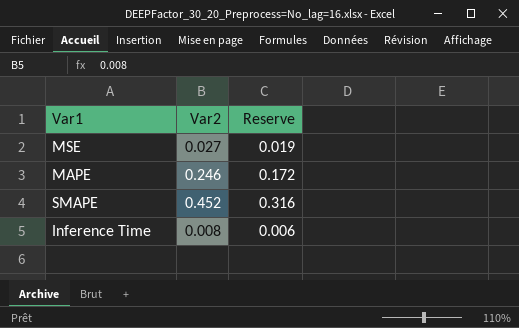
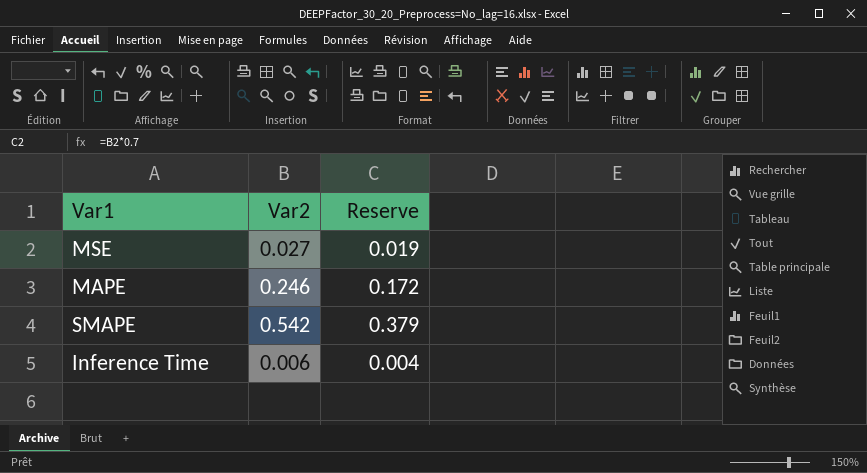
SMAPE | Var2: 0.452 -> 0.542
SMAPE | Reserve: 0.316 -> 0.379
Inference Time | Var2: 0.008 -> 0.006
Inference Time | Reserve: 0.006 -> 0.004

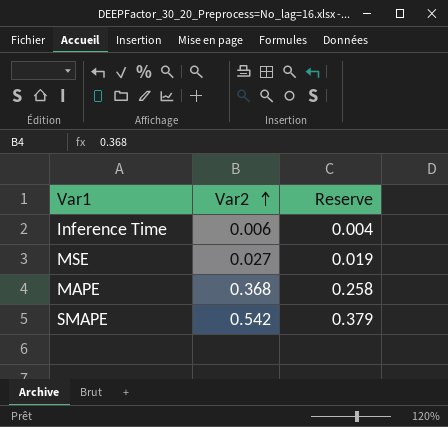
row order: none -> Var2 ascending
MAPE | Var2: 0.246 -> 0.368
MAPE | Reserve: 0.172 -> 0.258

